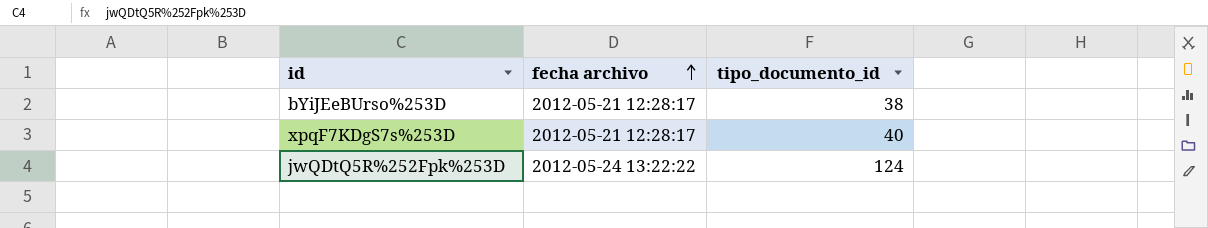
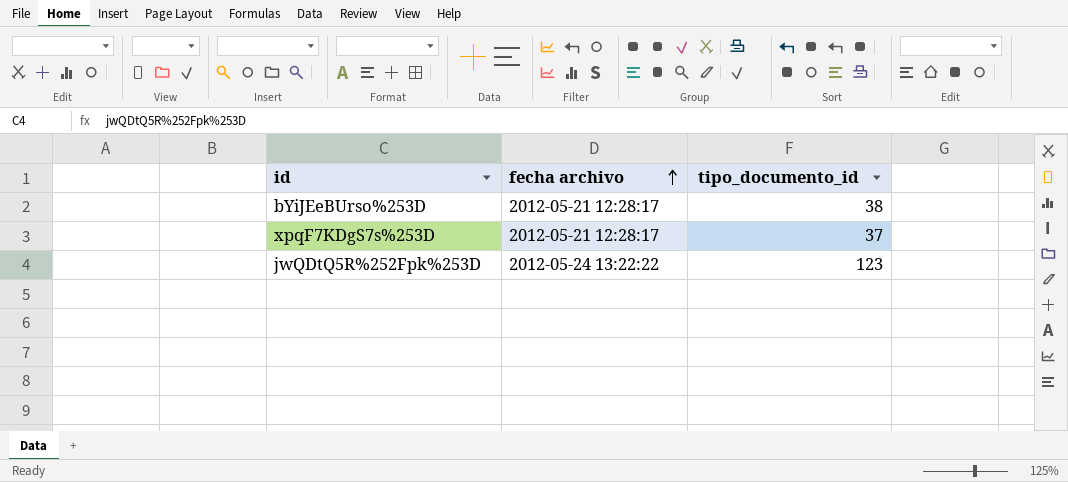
xpqF7KDgS7s%253D | tipo_documento_id: 40 -> 37
jwQDtQ5R%252Fpk%253D | tipo_documento_id: 124 -> 123

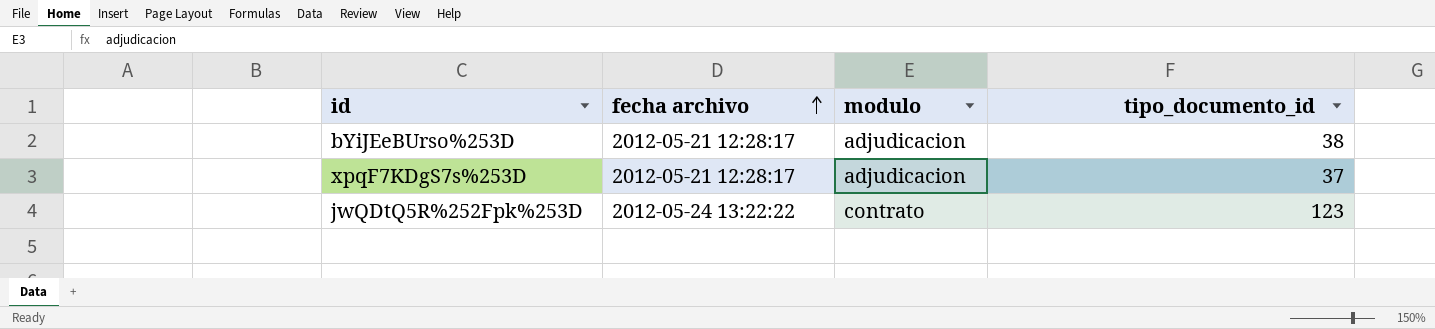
column modulo | position: none -> 3

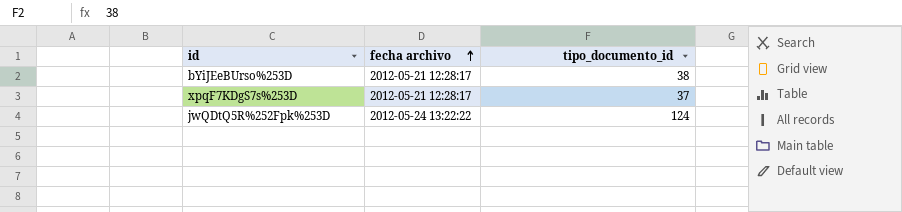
column modulo | position: 3 -> none
jwQDtQ5R%252Fpk%253D | tipo_documento_id: 123 -> 124

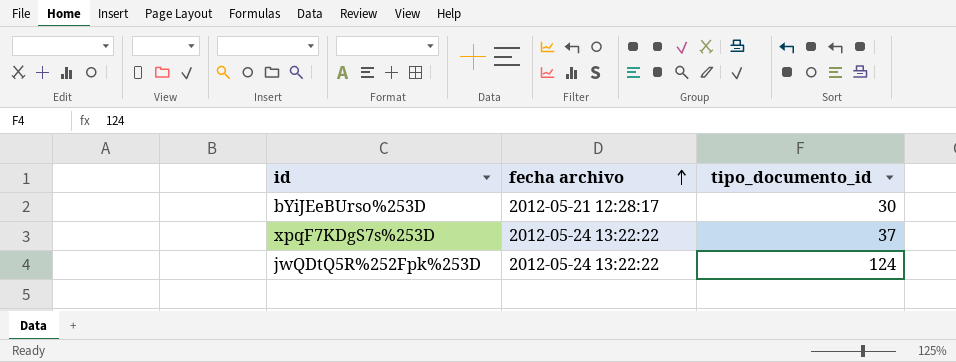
bYiJEeBUrso%253D | tipo_documento_id: 38 -> 30
xpqF7KDgS7s%253D | fecha archivo: 2012-05-21 12:28:17 -> 2012-05-24 13:22:22

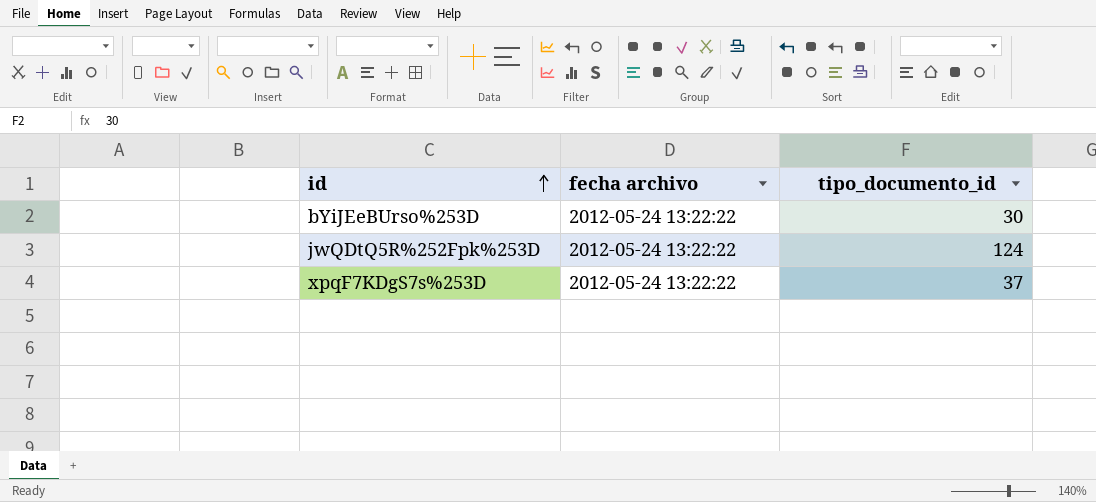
row order: fecha archivo ascending -> id ascending
bYiJEeBUrso%253D | fecha archivo: 2012-05-21 12:28:17 -> 2012-05-24 13:22:22

